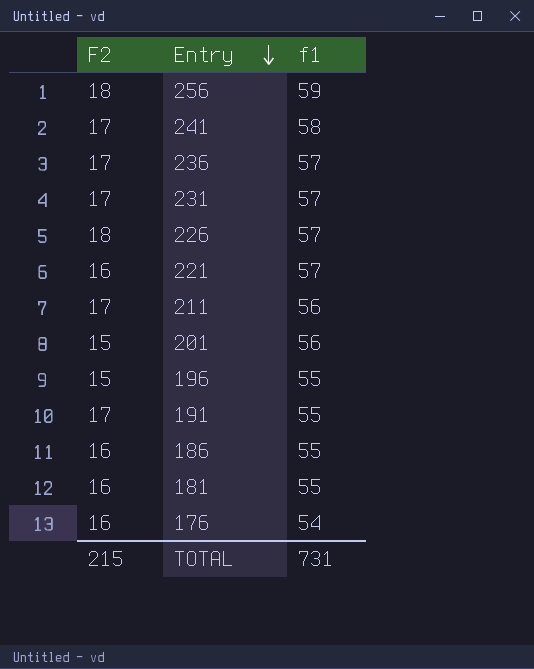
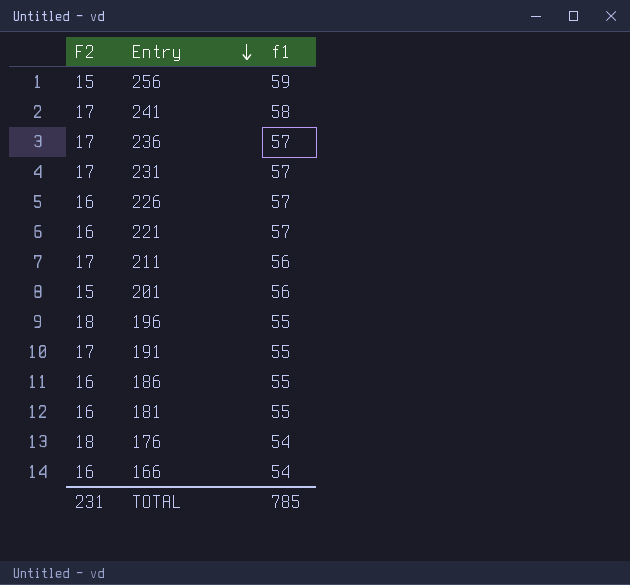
256 | F2: 18 -> 15
226 | F2: 18 -> 16
196 | F2: 15 -> 18
176 | F2: 16 -> 18
row 166: none -> 16 | 54
TOTAL | F2: 215 -> 231
TOTAL | f1: 731 -> 785

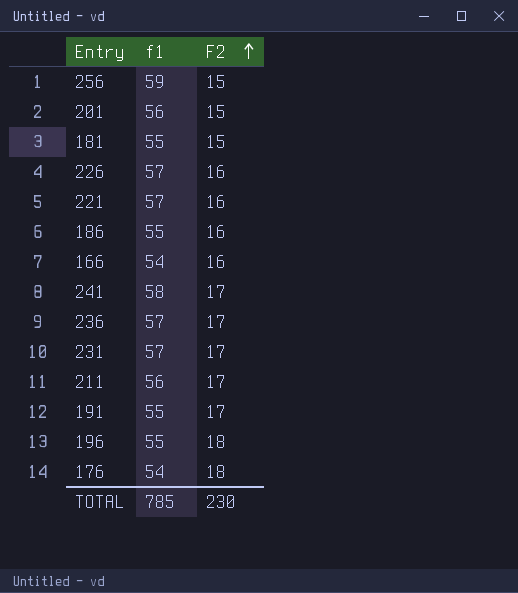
row order: Entry descending -> F2 ascending
column F2 | position: 1 -> 3
181 | F2: 16 -> 15
TOTAL | F2: 231 -> 230

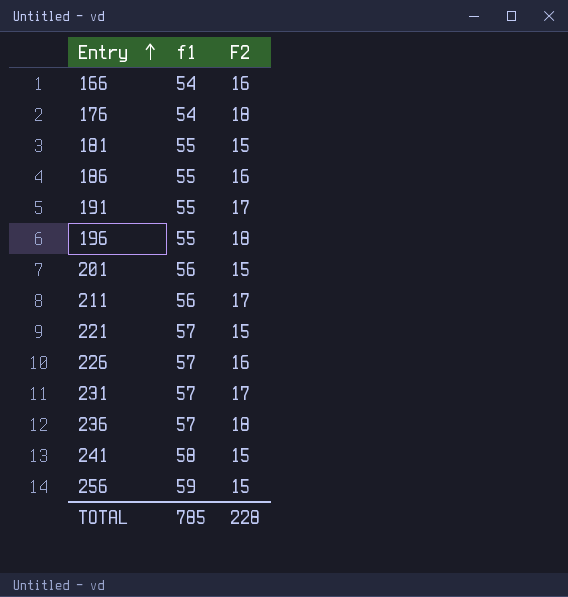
row order: F2 ascending -> Entry ascending
221 | F2: 16 -> 15
236 | F2: 17 -> 18
241 | F2: 17 -> 15
TOTAL | F2: 230 -> 228

